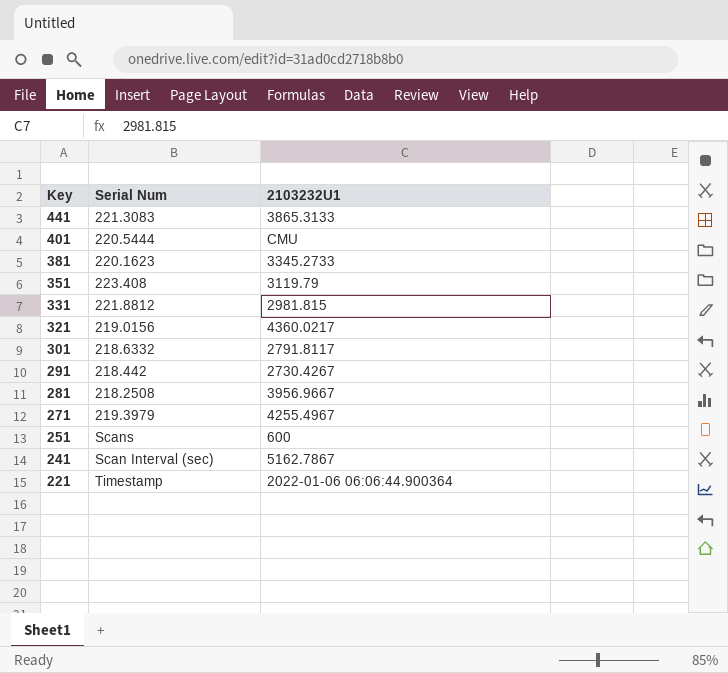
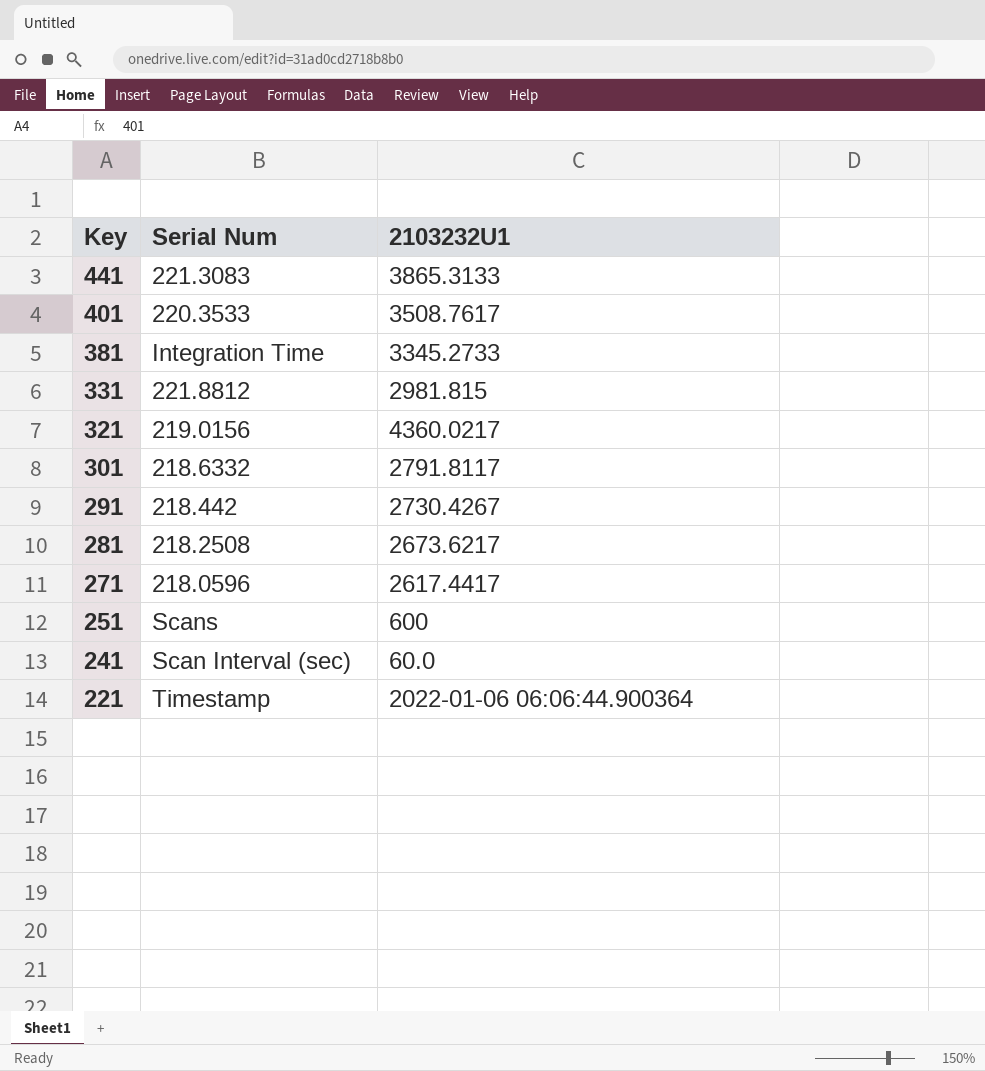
row 351: 223.408 | 3119.79 -> none
401 | Serial Num: 220.5444 -> 220.3533
401 | 2103232U1: CMU -> 3508.7617
381 | Serial Num: 220.1623 -> Integration Time
281 | 2103232U1: 3956.9667 -> 2673.6217
271 | Serial Num: 219.3979 -> 218.0596
271 | 2103232U1: 4255.4967 -> 2617.4417
241 | 2103232U1: 5162.7867 -> 60.0

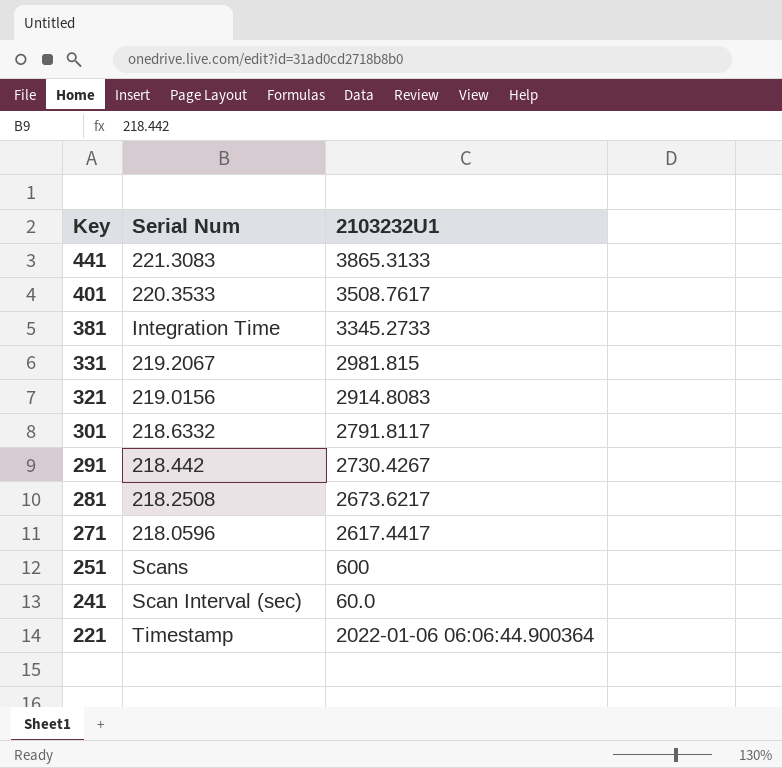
331 | Serial Num: 221.8812 -> 219.2067
321 | 2103232U1: 4360.0217 -> 2914.8083

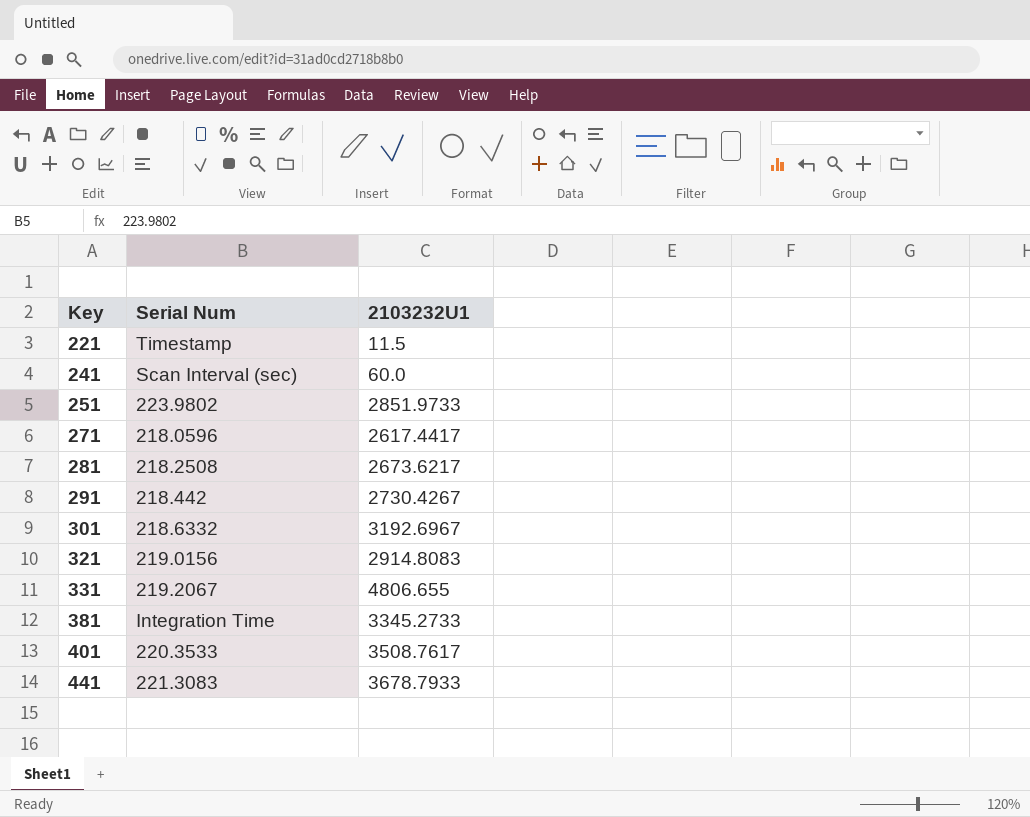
row order: Key descending -> Key ascending
221 | 2103232U1: 2022-01-06 06:06:44.900364 -> 11.5
251 | Serial Num: Scans -> 223.9802
251 | 2103232U1: 600 -> 2851.9733
301 | 2103232U1: 2791.8117 -> 3192.6967
331 | 2103232U1: 2981.815 -> 4806.655
441 | 2103232U1: 3865.3133 -> 3678.7933

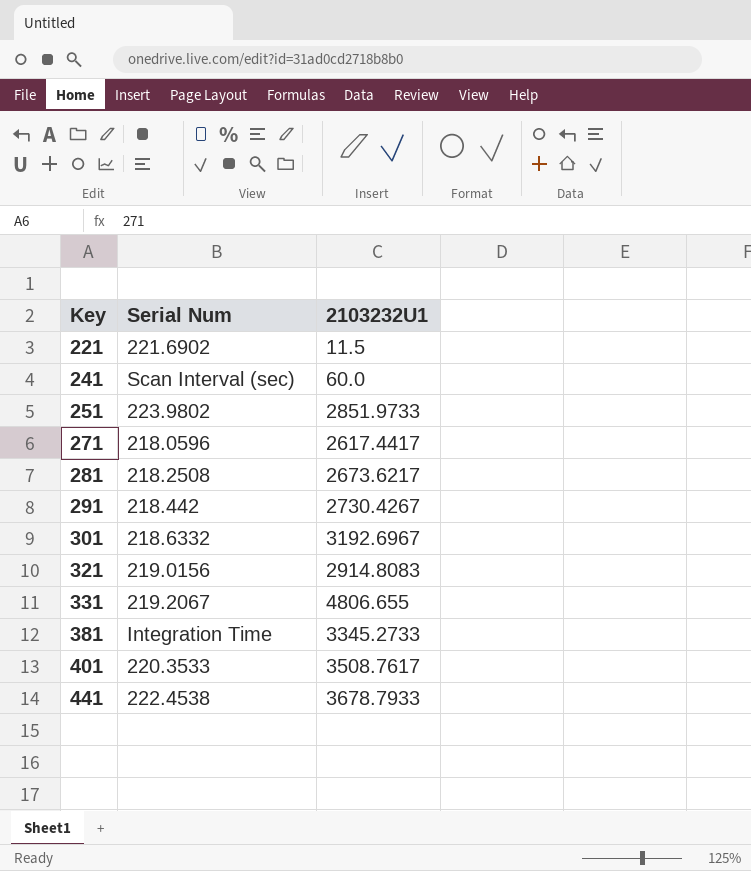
221 | Serial Num: Timestamp -> 221.6902
441 | Serial Num: 221.3083 -> 222.4538

